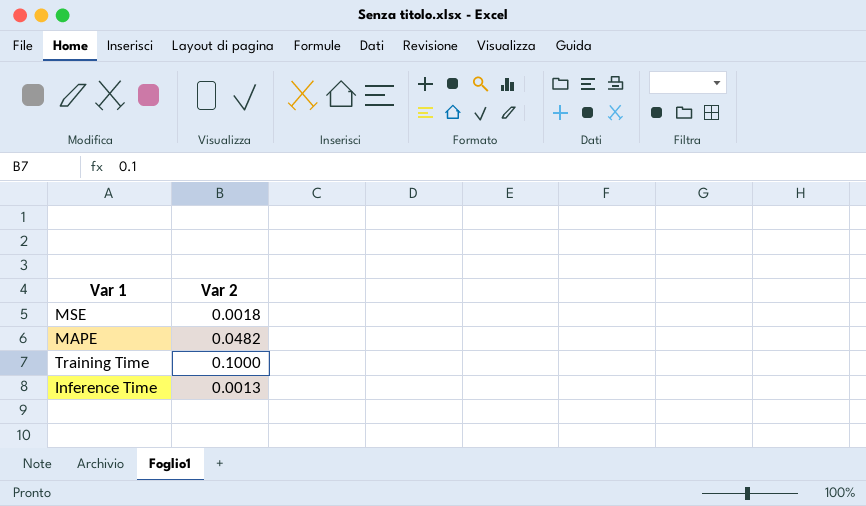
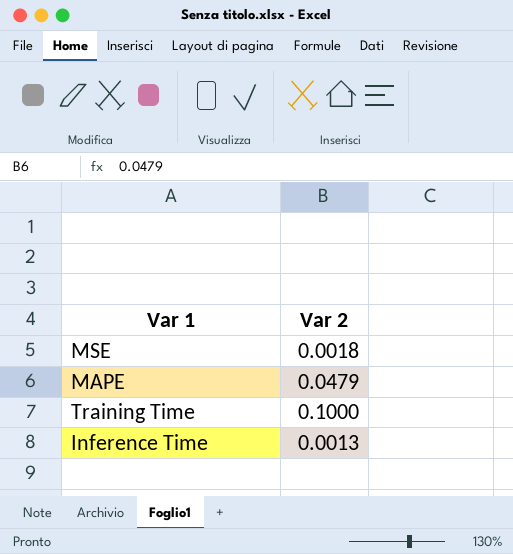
MAPE | Var 2: 0.0482 -> 0.0479

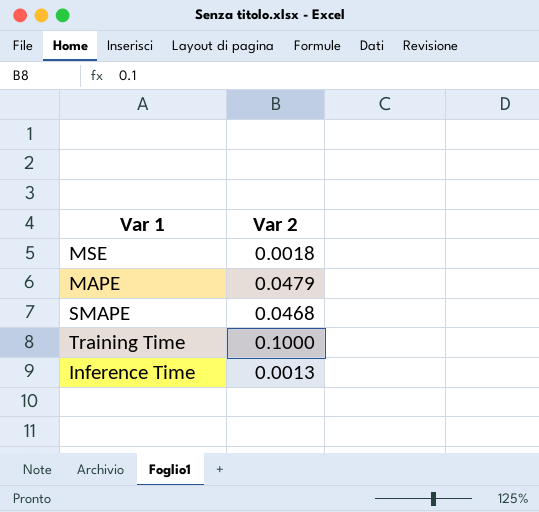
row SMAPE: none -> 0.0468

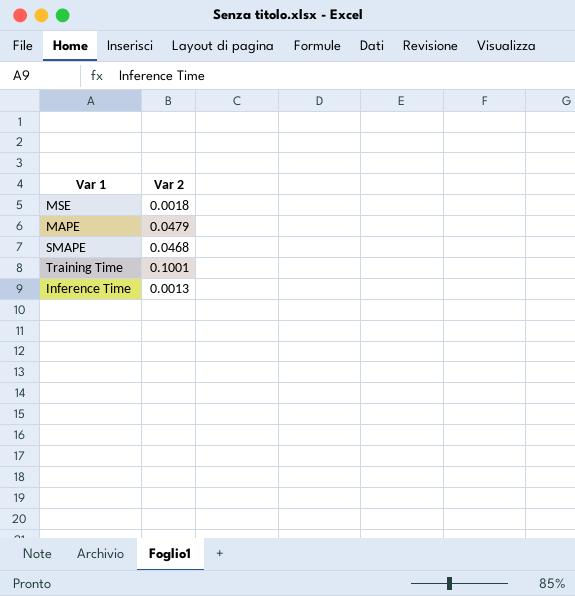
Training Time | Var 2: 0.1000 -> 0.1001

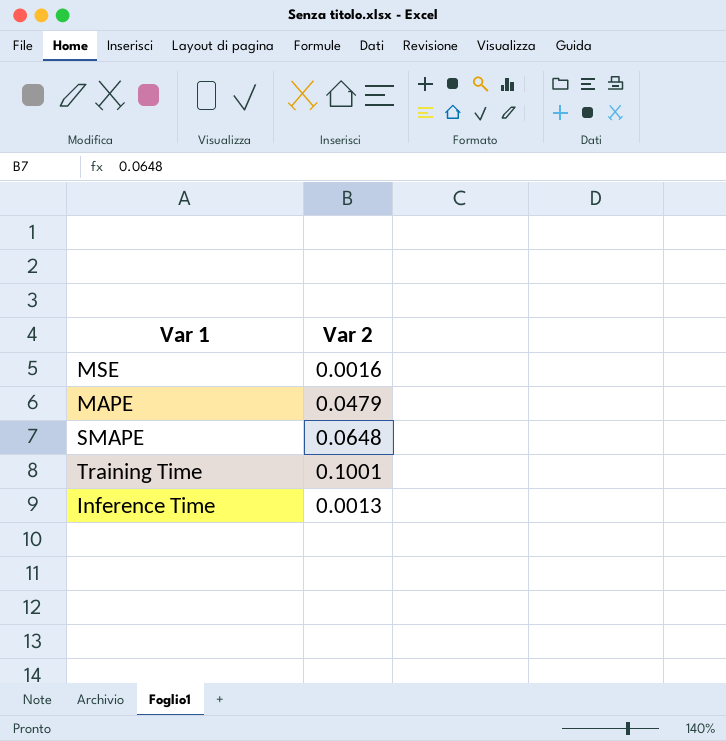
MSE | Var 2: 0.0018 -> 0.0016
SMAPE | Var 2: 0.0468 -> 0.0648

